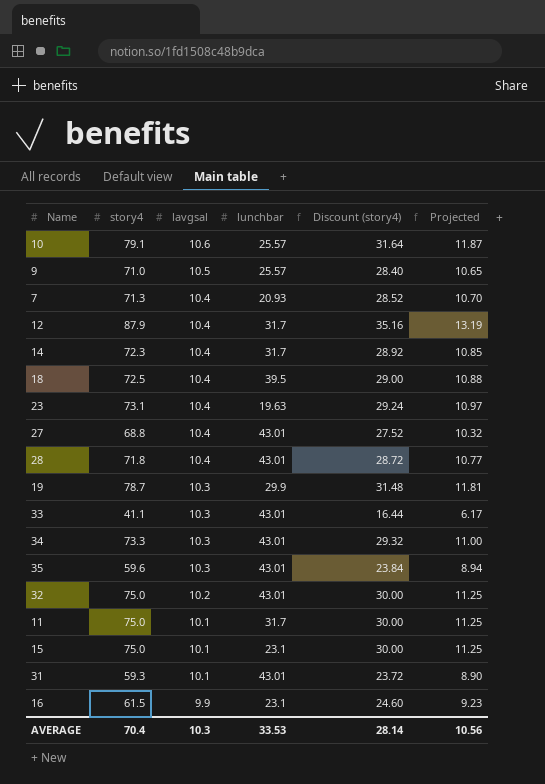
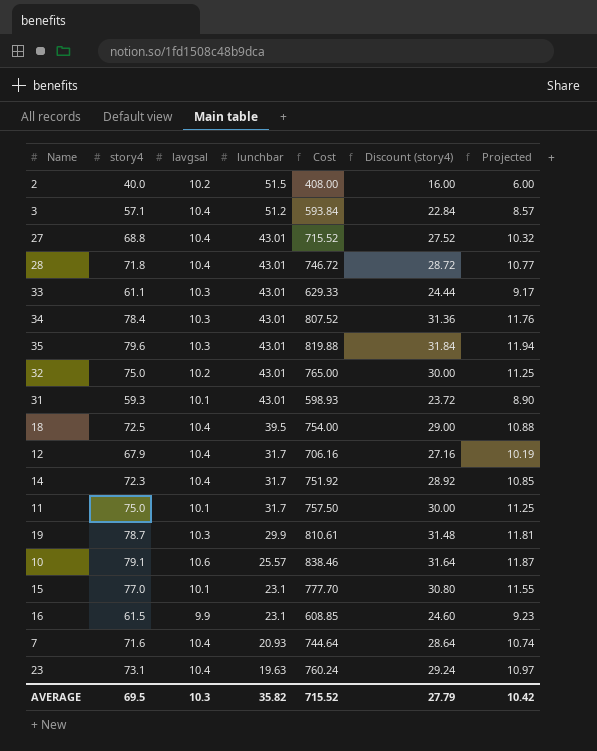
row order: lavgsal descending -> lunchbar descending
column Cost | formula: none -> [story4] * [lavgsal]
row 9: 71.0 | 10.5 | 25.57 | 28.40 | 10.65 -> none
row 2: none -> 40.0 | 10.2 | 51.5 | 408.00 | 16.00 | 6.00
row 3: none -> 57.1 | 10.4 | 51.2 | 593.84 | 22.84 | 8.57
33 | story4: 41.1 -> 61.1
33 | Discount (story4): 16.44 -> 24.44
33 | Projected: 6.17 -> 9.17
34 | story4: 73.3 -> 78.4
34 | Discount (story4): 29.32 -> 31.36
34 | Projected: 11.00 -> 11.76
35 | story4: 59.6 -> 79.6
35 | Discount (story4): 23.84 -> 31.84
35 | Projected: 8.94 -> 11.94
12 | story4: 87.9 -> 67.9
12 | Discount (story4): 35.16 -> 27.16
12 | Projected: 13.19 -> 10.19
15 | story4: 75.0 -> 77.0
15 | Discount (story4): 30.00 -> 30.80
15 | Projected: 11.25 -> 11.55
7 | story4: 71.3 -> 71.6
7 | Discount (story4): 28.52 -> 28.64
7 | Projected: 10.70 -> 10.74
AVERAGE | story4: 70.4 -> 69.5
AVERAGE | lunchbar: 33.53 -> 35.82
AVERAGE | Discount (story4): 28.14 -> 27.79
AVERAGE | Projected: 10.56 -> 10.42

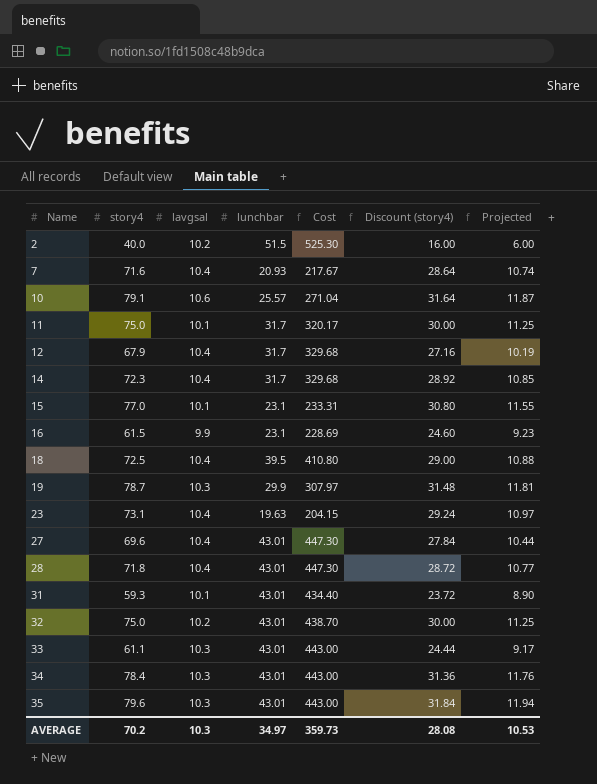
row order: lunchbar descending -> Name ascending
column Cost | formula: [story4] * [lavgsal] -> [lavgsal] * [lunchbar]
row 3: 57.1 | 10.4 | 51.2 | 593.84 | 22.84 | 8.57 -> none
27 | story4: 68.8 -> 69.6
27 | Discount (story4): 27.52 -> 27.84
27 | Projected: 10.32 -> 10.44
AVERAGE | story4: 69.5 -> 70.2
AVERAGE | lunchbar: 35.82 -> 34.97
AVERAGE | Cost: 715.52 -> 359.73
AVERAGE | Discount (story4): 27.79 -> 28.08
AVERAGE | Projected: 10.42 -> 10.53

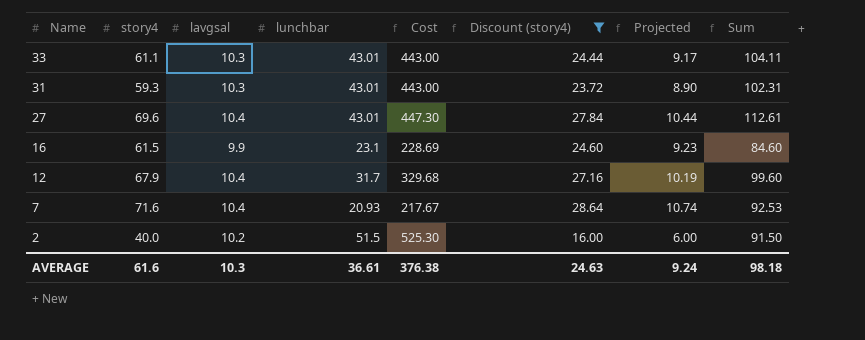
filter: none -> Discount (story4) <= 28.64
row order: Name ascending -> Name descending
column Sum | formula: none -> [story4] + [lunchbar]
31 | lavgsal: 10.1 -> 10.3
31 | Cost: 434.40 -> 443.00
AVERAGE | story4: 70.2 -> 61.6
AVERAGE | lunchbar: 34.97 -> 36.61
AVERAGE | Cost: 359.73 -> 376.38
AVERAGE | Discount (story4): 28.08 -> 24.63
AVERAGE | Projected: 10.53 -> 9.24

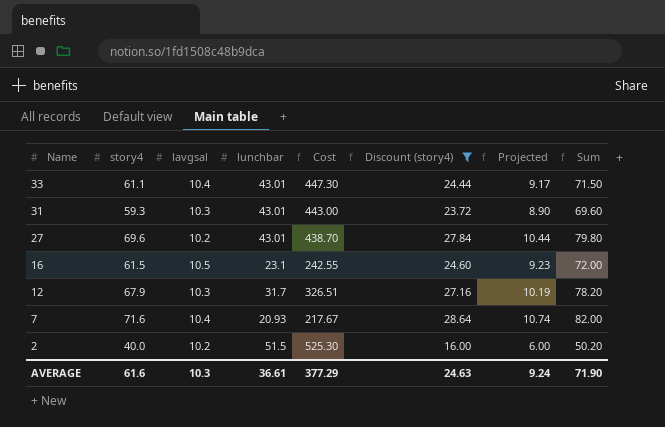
column Sum | formula: [story4] + [lunchbar] -> [story4] + [lavgsal]
33 | lavgsal: 10.3 -> 10.4
33 | Cost: 443.00 -> 447.30
27 | lavgsal: 10.4 -> 10.2
27 | Cost: 447.30 -> 438.70
16 | lavgsal: 9.9 -> 10.5
16 | Cost: 228.69 -> 242.55
12 | lavgsal: 10.4 -> 10.3
12 | Cost: 329.68 -> 326.51
AVERAGE | Cost: 376.38 -> 377.29
AVERAGE | Sum: 98.18 -> 71.90

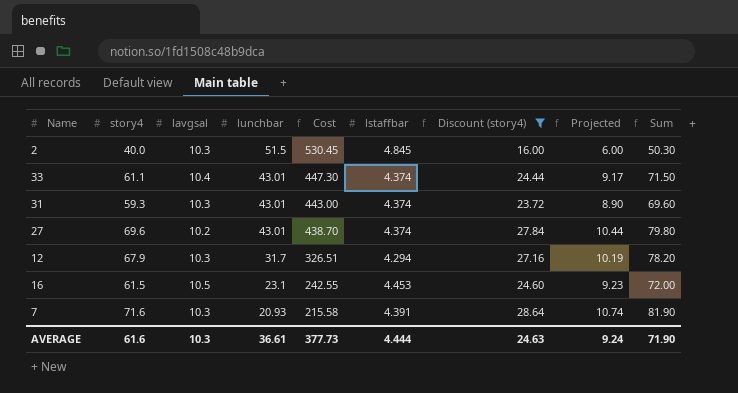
row order: Name descending -> lunchbar descending
column lstaffbar | position: none -> 6
2 | lavgsal: 10.2 -> 10.3
2 | Cost: 525.30 -> 530.45
2 | Sum: 50.20 -> 50.30
7 | lavgsal: 10.4 -> 10.3
7 | Cost: 217.67 -> 215.58
7 | Sum: 82.00 -> 81.90
AVERAGE | Cost: 377.29 -> 377.73

